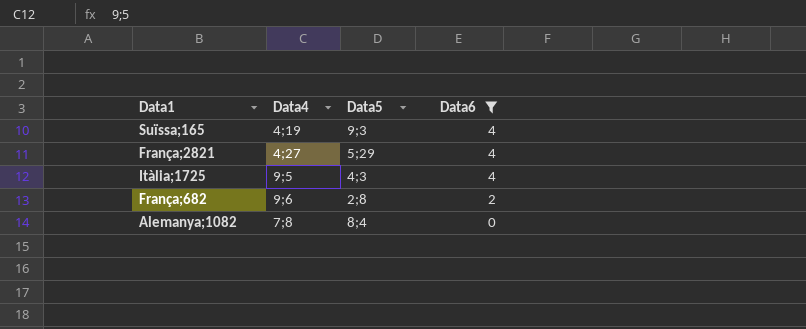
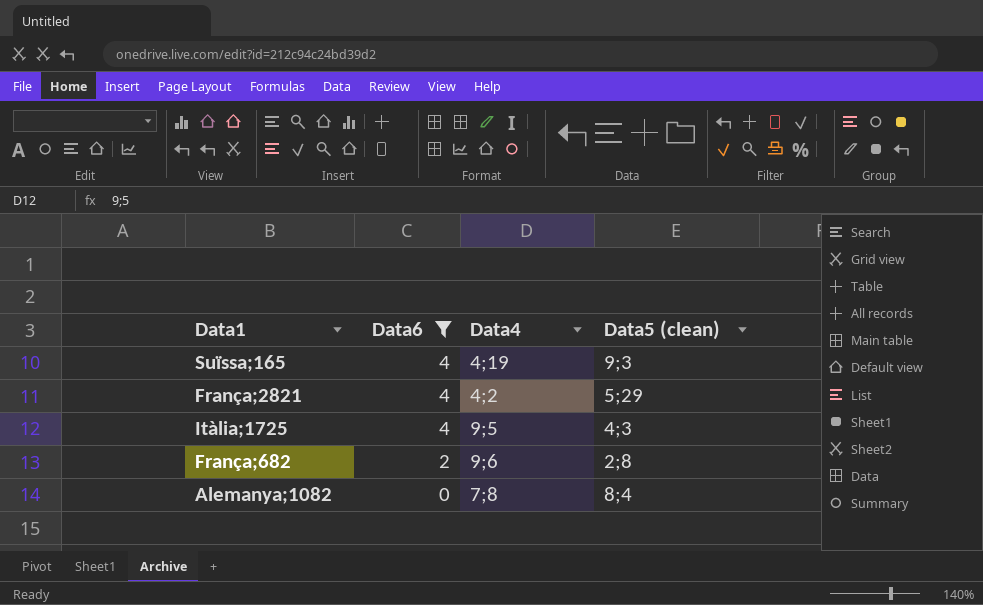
column Data6 | position: 4 -> 2
column name: Data5 -> Data5 (clean)
França;2821 | Data4: 4;27 -> 4;2

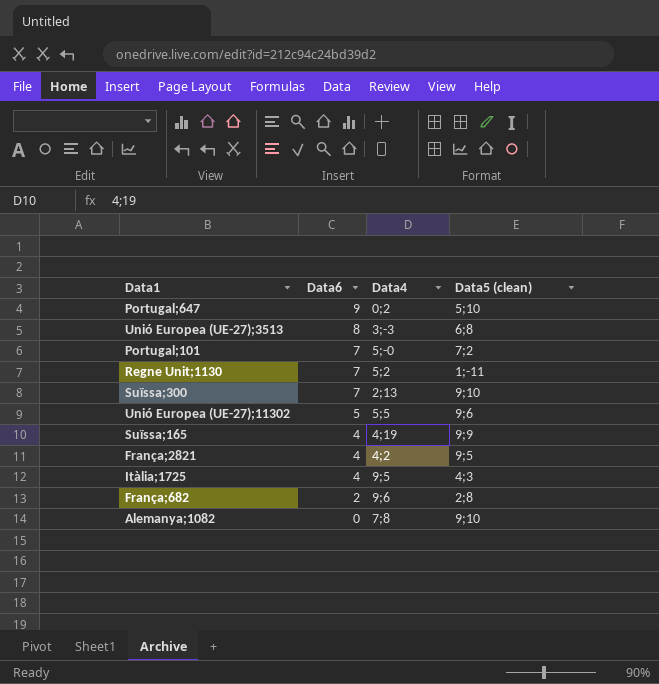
filter: Data6 <= 4 -> none
Suïssa;165 | Data5 (clean): 9;3 -> 9;9
França;2821 | Data5 (clean): 5;29 -> 9;5
Alemanya;1082 | Data5 (clean): 8;4 -> 9;10

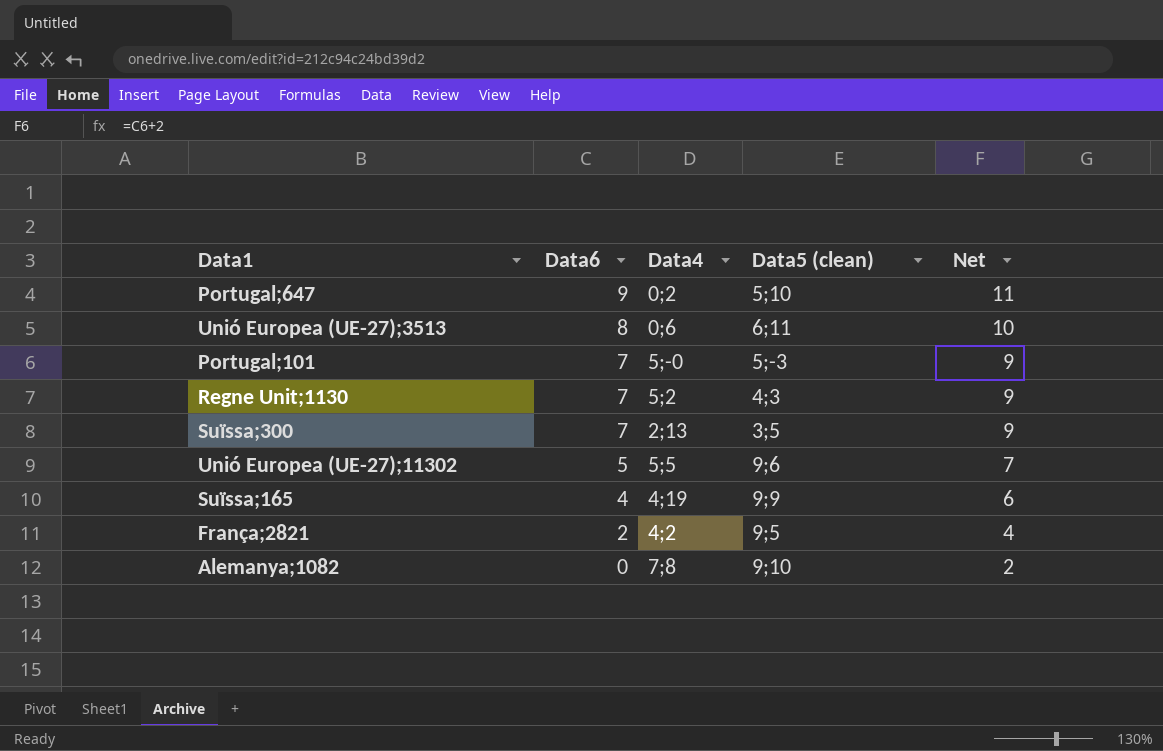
column Net | formula: none -> [Data6] + 2
row Itàlia;1725: 4 | 9;5 | 4;3 -> none
row França;682: 2 | 9;6 | 2;8 -> none
Unió Europea (UE-27);3513 | Data4: 3;-3 -> 0;6
Unió Europea (UE-27);3513 | Data5 (clean): 6;8 -> 6;11
Portugal;101 | Data5 (clean): 7;2 -> 5;-3
Regne Unit;1130 | Data5 (clean): 1;-11 -> 4;3
Suïssa;300 | Data5 (clean): 9;10 -> 3;5
França;2821 | Data6: 4 -> 2

